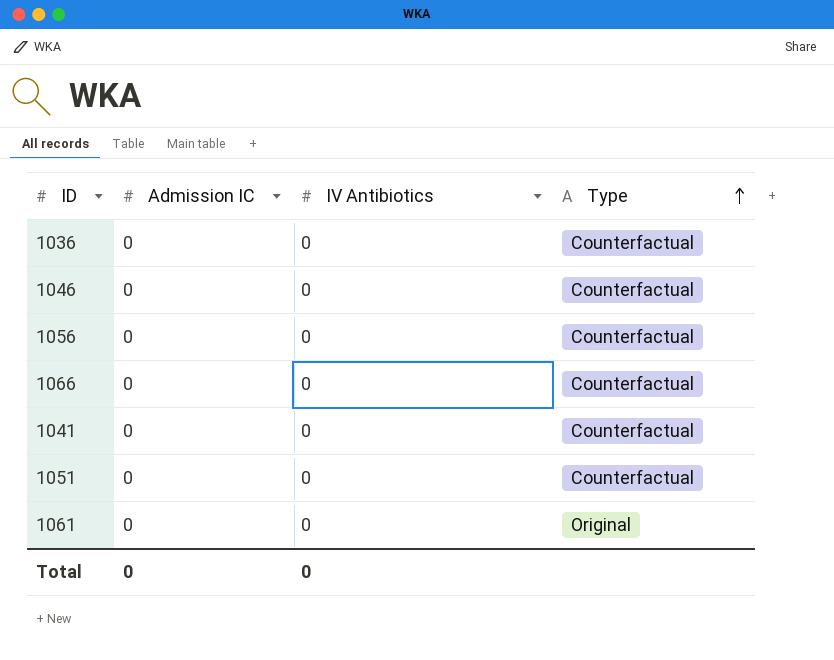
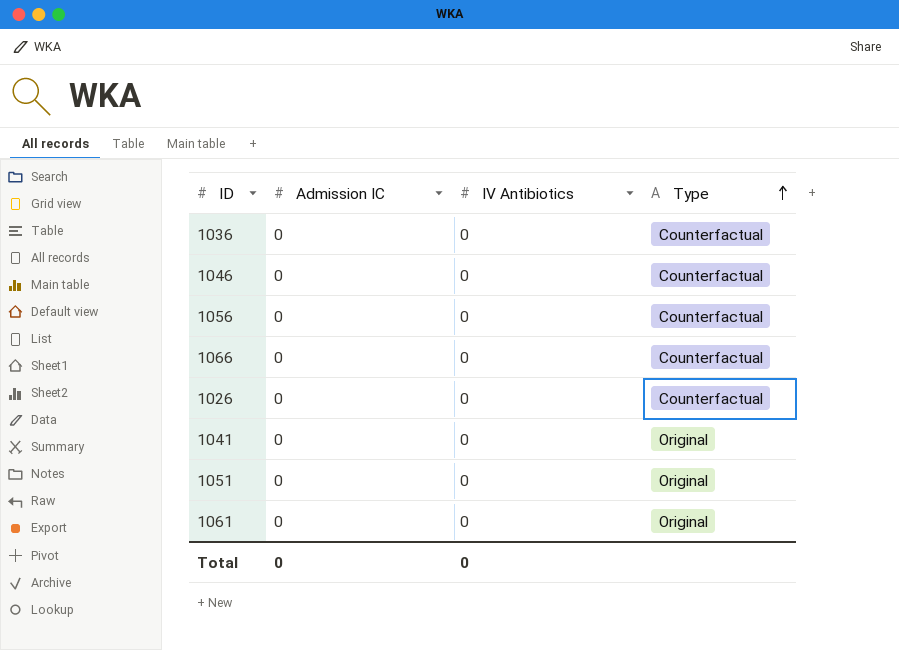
row 1026: none -> 0 | 0 | Counterfactual
1041 | Type: Counterfactual -> Original
1051 | Type: Counterfactual -> Original

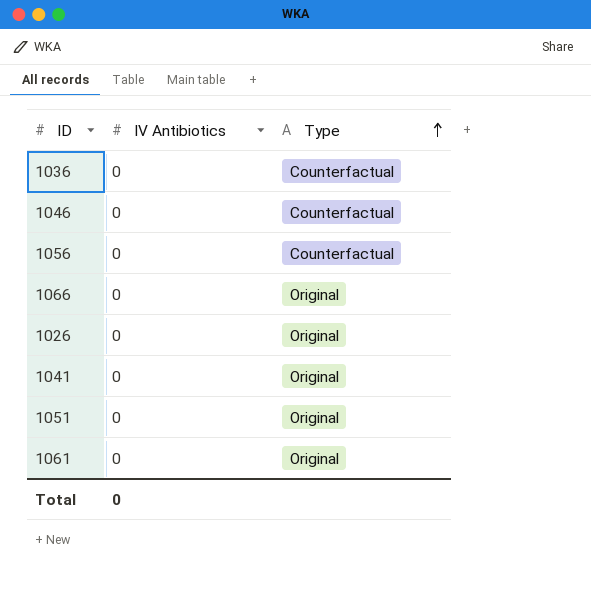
column Admission IC | position: 2 -> none
1066 | Type: Counterfactual -> Original
1026 | Type: Counterfactual -> Original

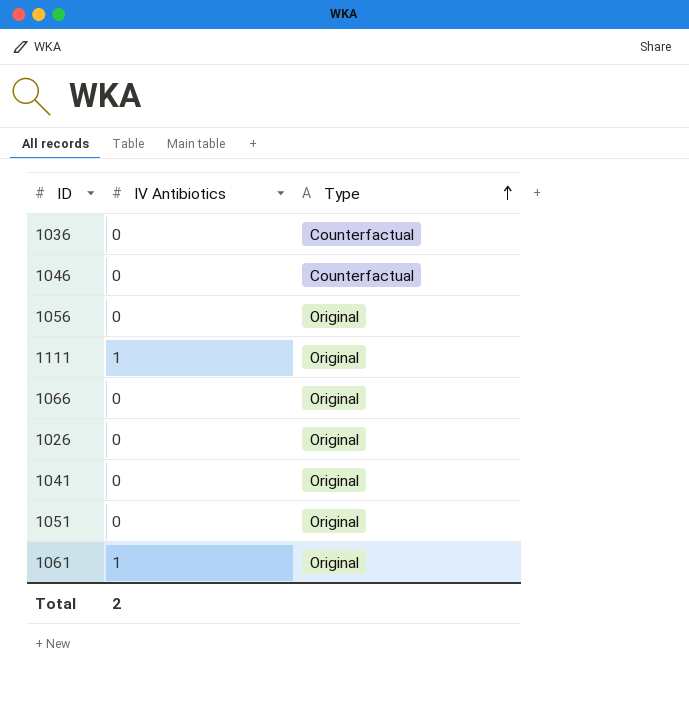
1056 | Type: Counterfactual -> Original
row 1111: none -> 1 | Original
1061 | IV Antibiotics: 0 -> 1
Total | IV Antibiotics: 0 -> 2

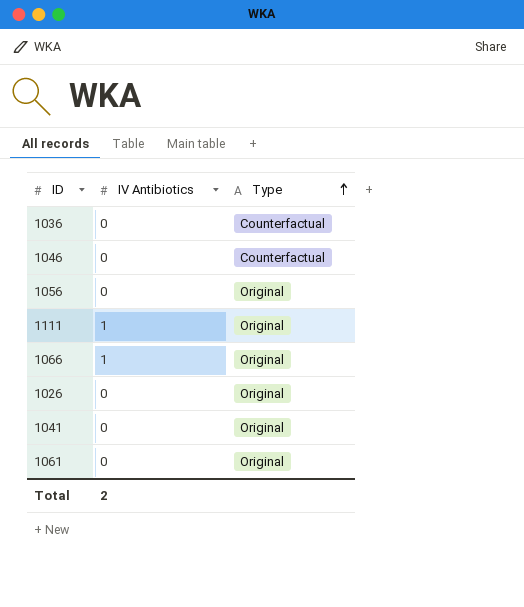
row 1051: 0 | Original -> none
1066 | IV Antibiotics: 0 -> 1
1061 | IV Antibiotics: 1 -> 0

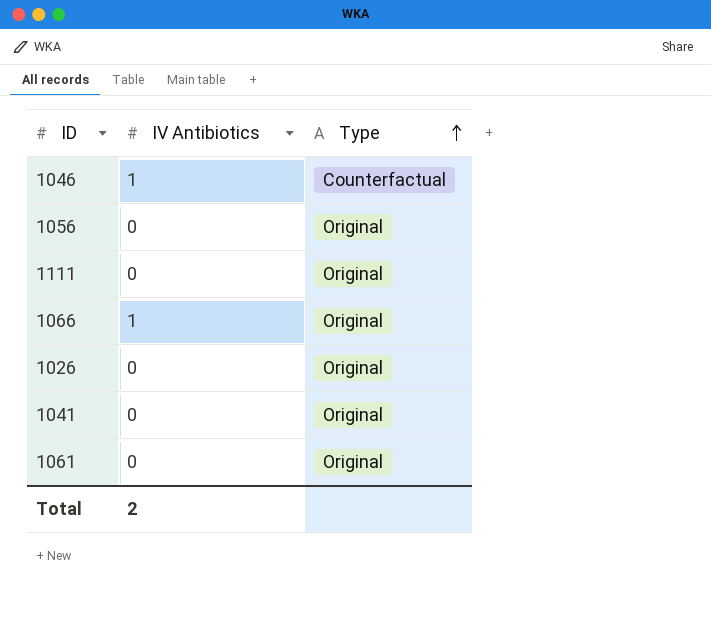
row 1036: 0 | Counterfactual -> none
1046 | IV Antibiotics: 0 -> 1
1111 | IV Antibiotics: 1 -> 0

